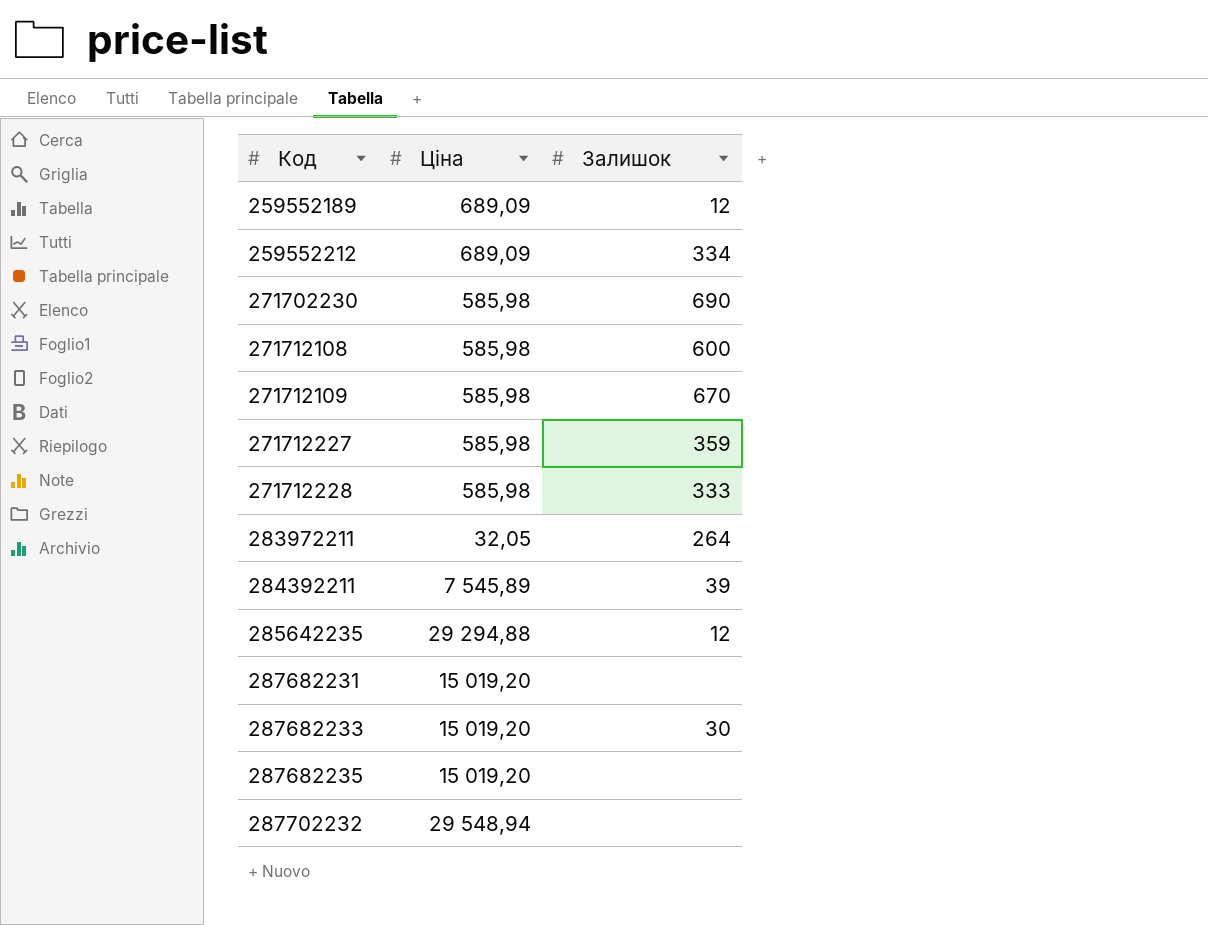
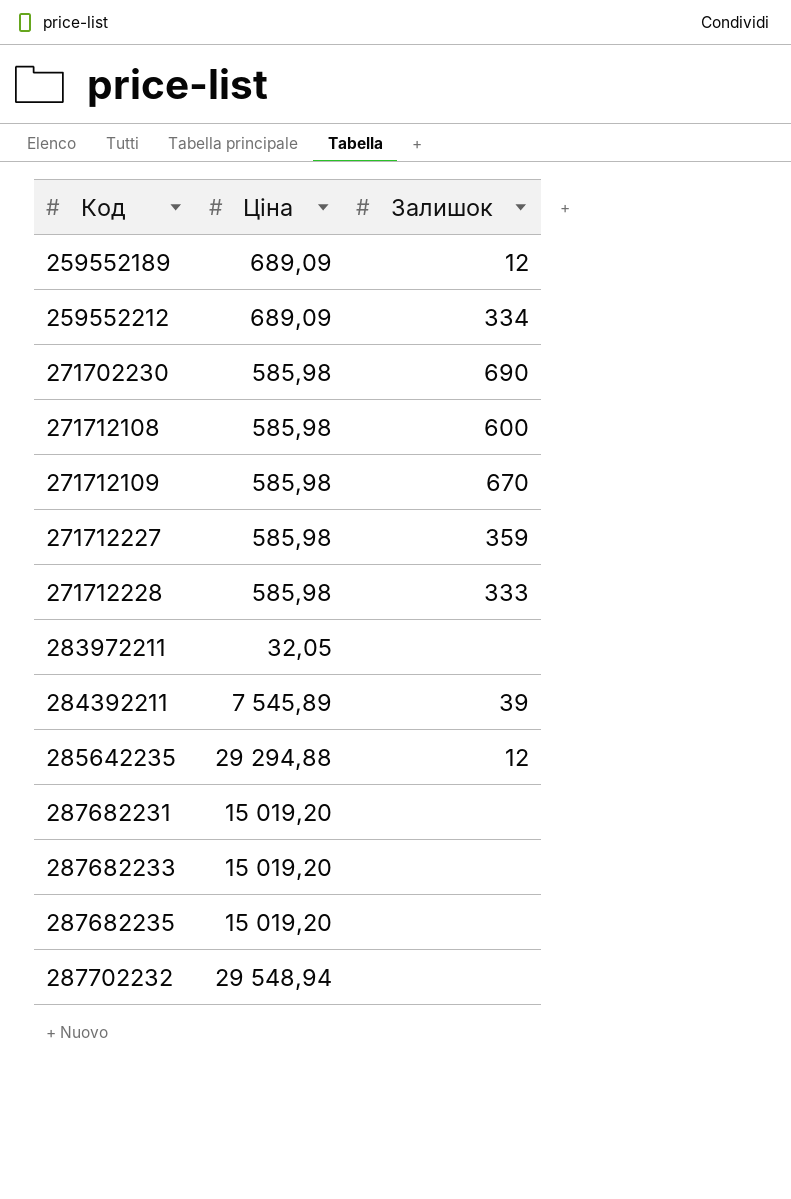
283972211 | Залишок: 264 -> none
287682233 | Залишок: 30 -> none

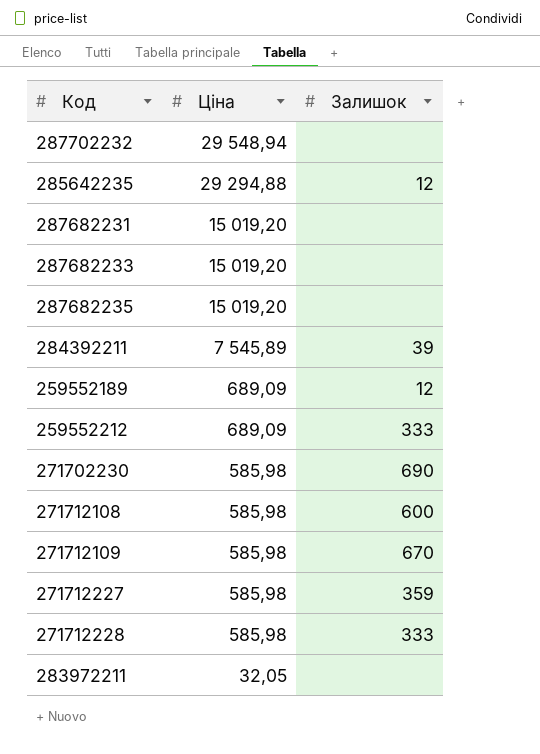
row order: Код ascending -> Ціна descending
259552212 | Залишок: 334 -> 333

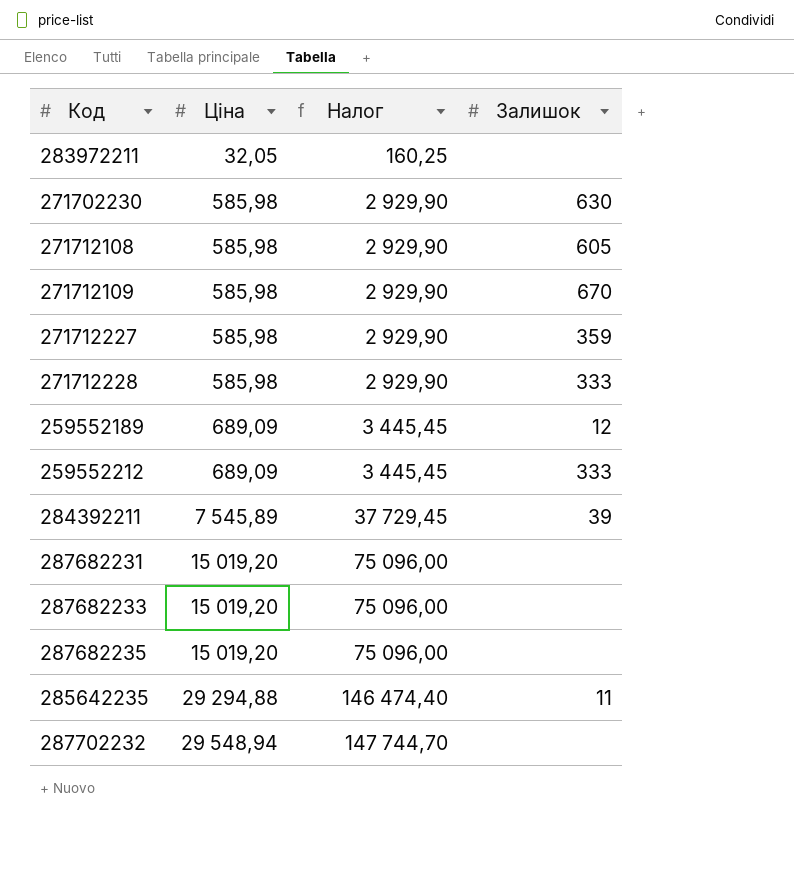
row order: Ціна descending -> Ціна ascending
column Налог | formula: none -> [Ціна] * 5
271702230 | Залишок: 690 -> 630
271712108 | Залишок: 600 -> 605
285642235 | Залишок: 12 -> 11

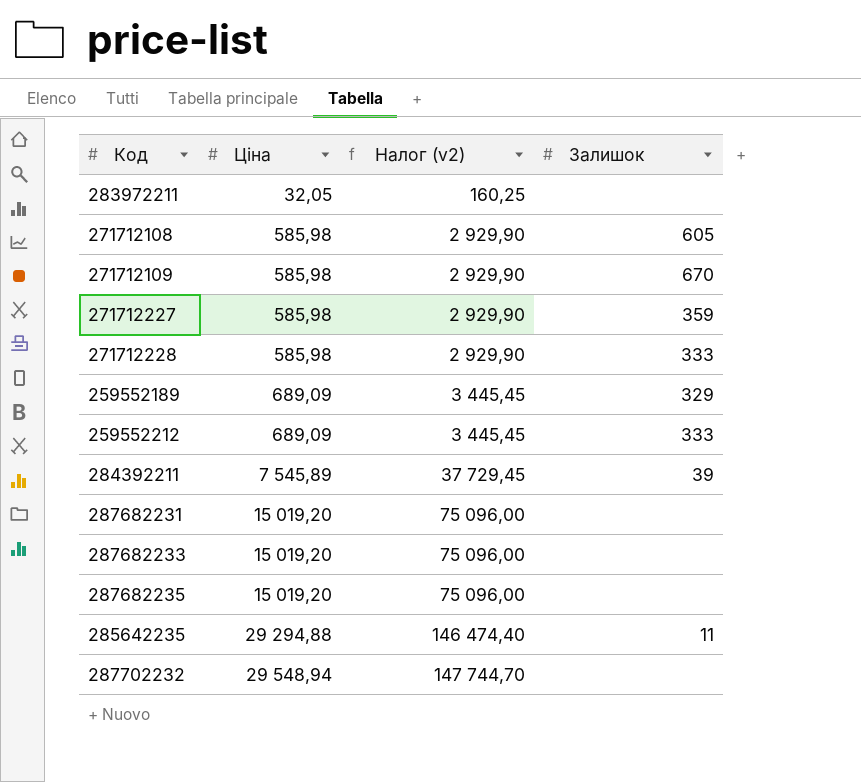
column name: Налог -> Налог (v2)
row 271702230: 585,98 | 2 929,90 | 630 -> none
259552189 | Залишок: 12 -> 329

